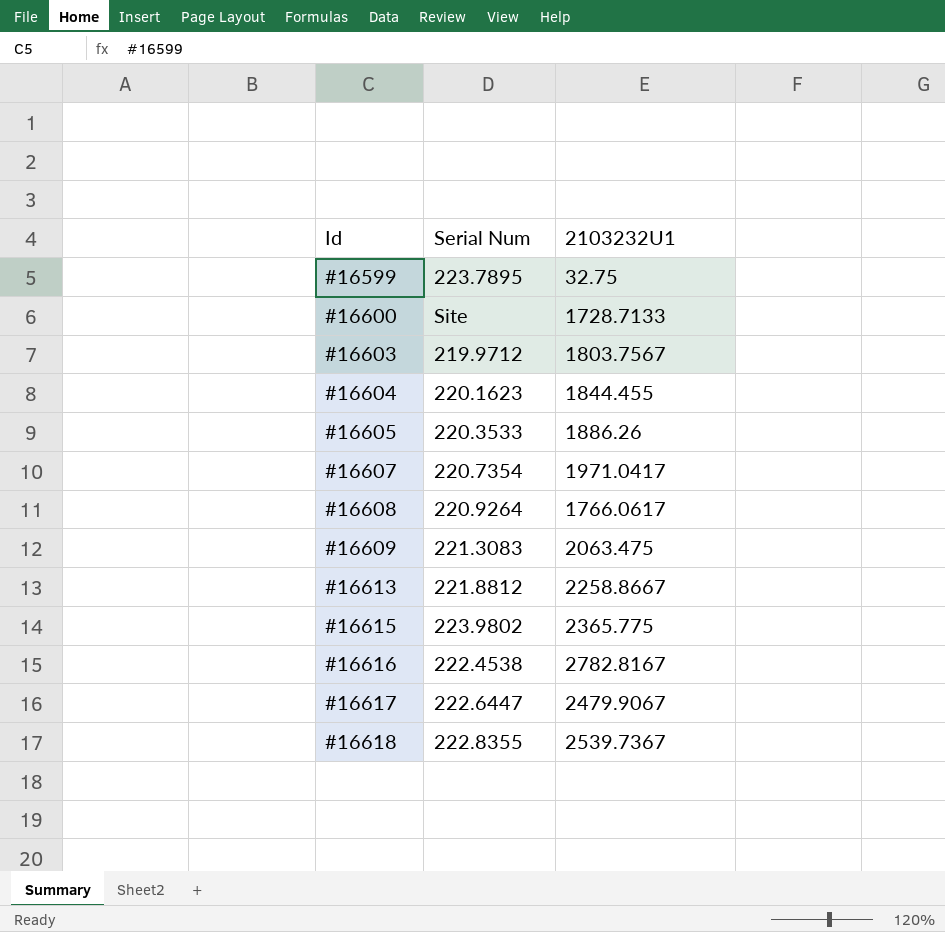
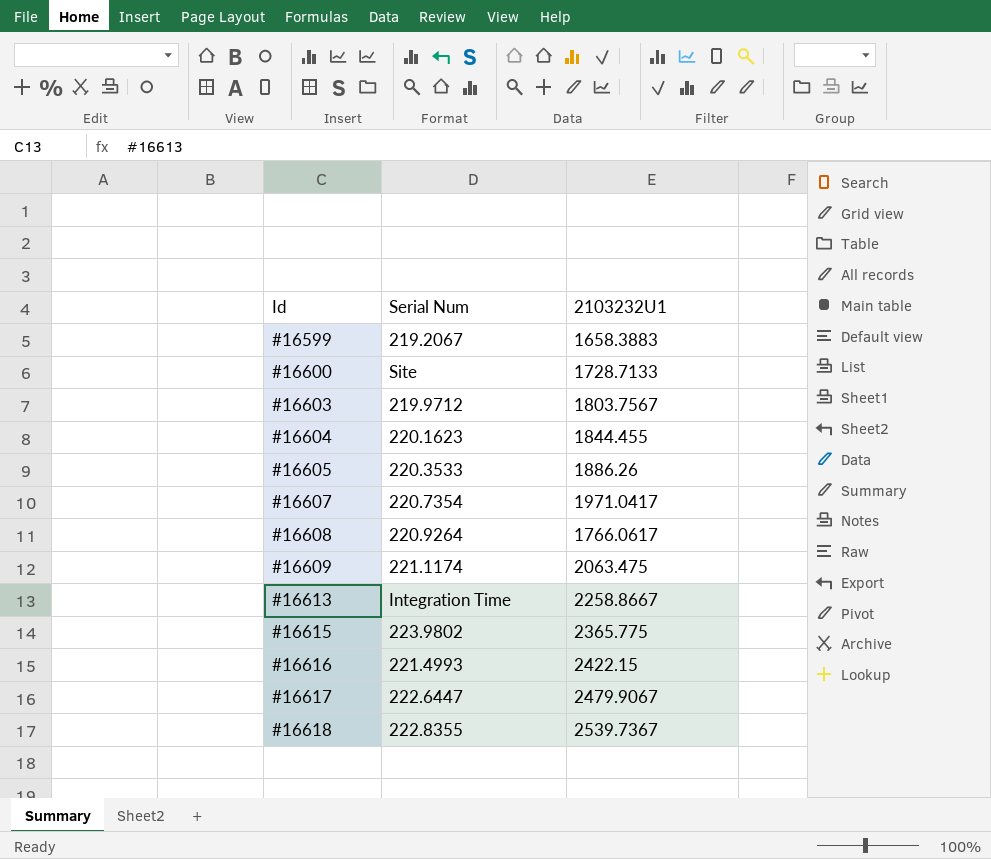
#16599 | Serial Num: 223.7895 -> 219.2067
#16599 | 2103232U1: 32.75 -> 1658.3883
#16609 | Serial Num: 221.3083 -> 221.1174
#16613 | Serial Num: 221.8812 -> Integration Time
#16616 | Serial Num: 222.4538 -> 221.4993
#16616 | 2103232U1: 2782.8167 -> 2422.15

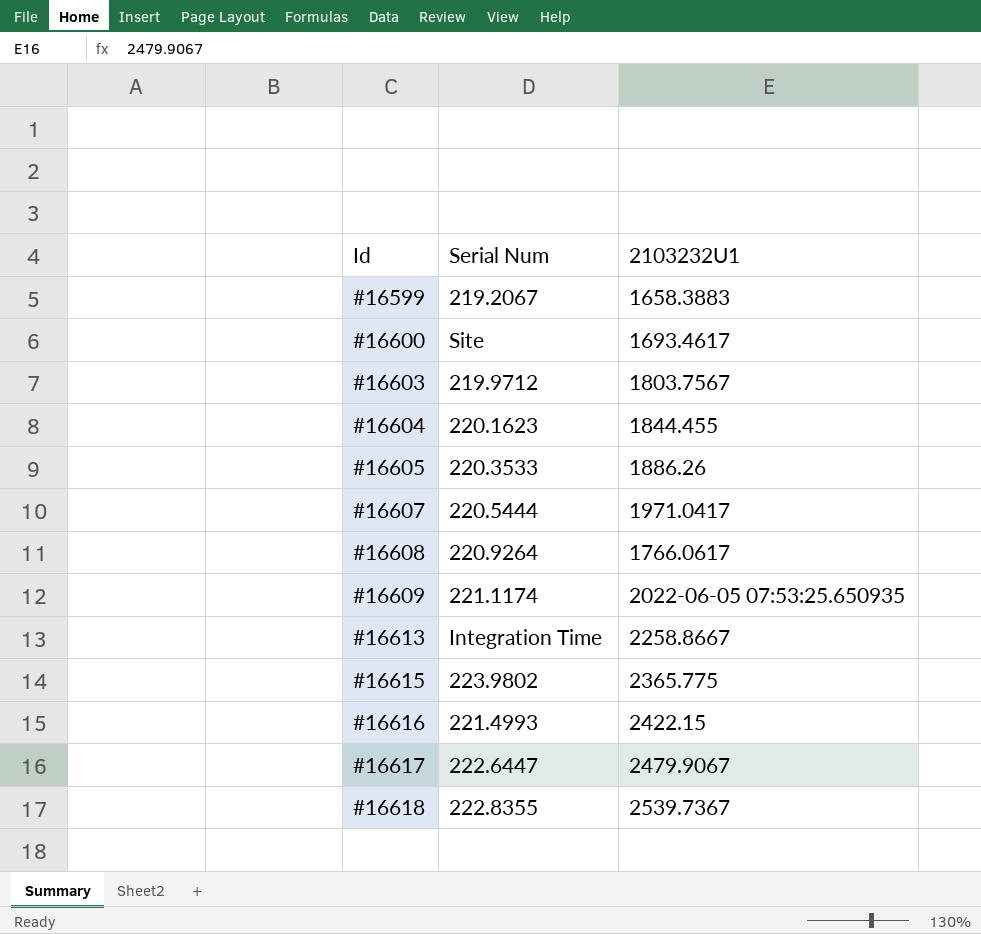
#16600 | 2103232U1: 1728.7133 -> 1693.4617
#16607 | Serial Num: 220.7354 -> 220.5444
#16609 | 2103232U1: 2063.475 -> 2022-06-05 07:53:25.650935

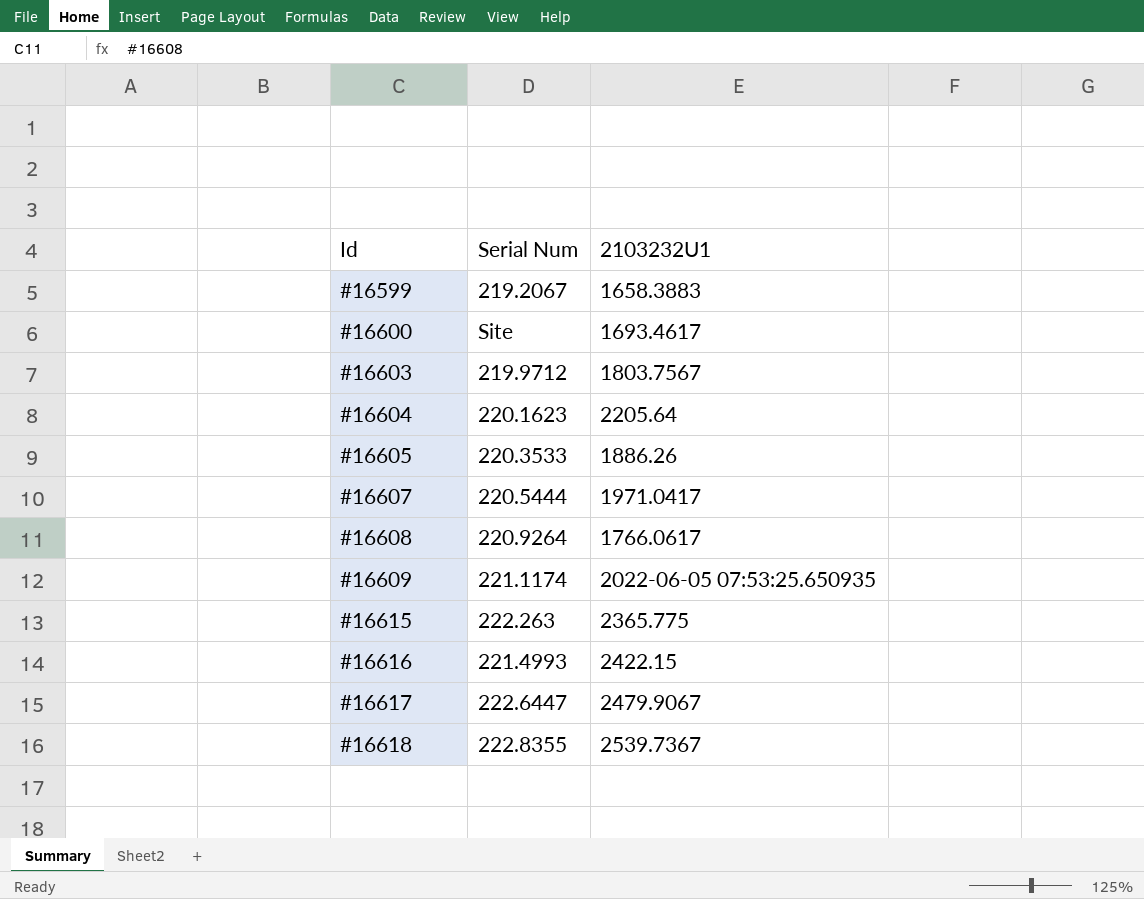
row #16613: Integration Time | 2258.8667 -> none
#16604 | 2103232U1: 1844.455 -> 2205.64
#16615 | Serial Num: 223.9802 -> 222.263

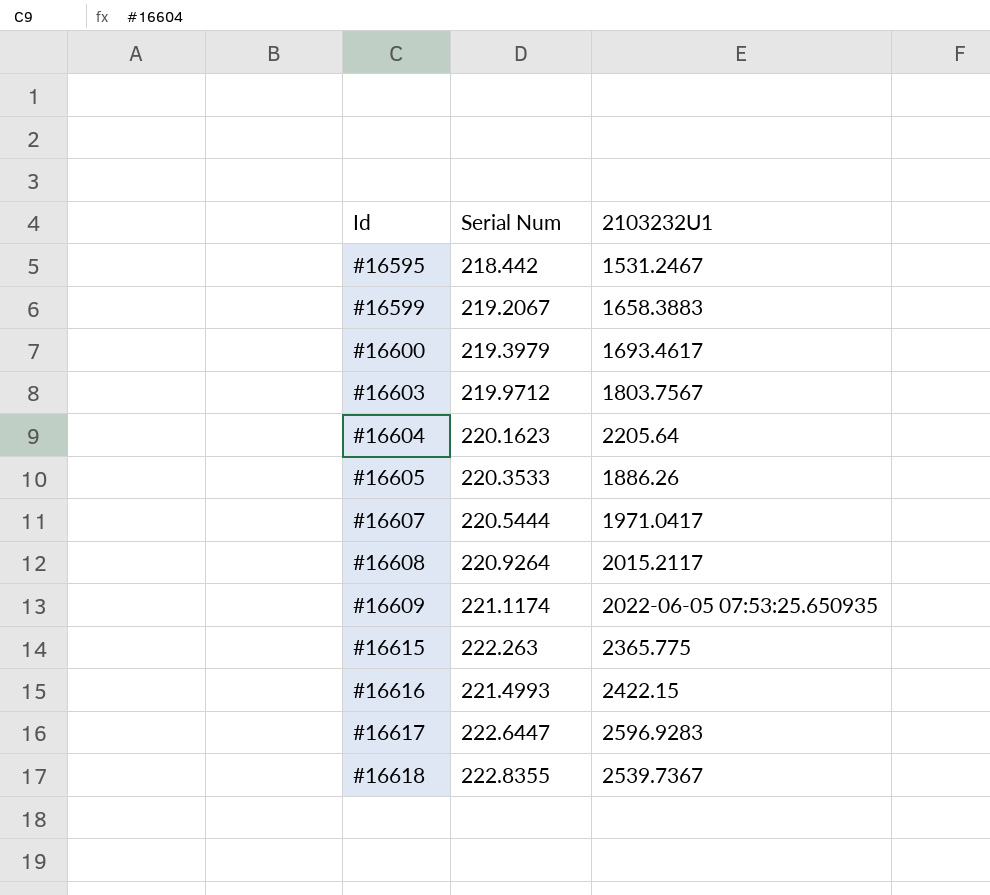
row #16595: none -> 218.442 | 1531.2467
#16600 | Serial Num: Site -> 219.3979
#16608 | 2103232U1: 1766.0617 -> 2015.2117
#16617 | 2103232U1: 2479.9067 -> 2596.9283

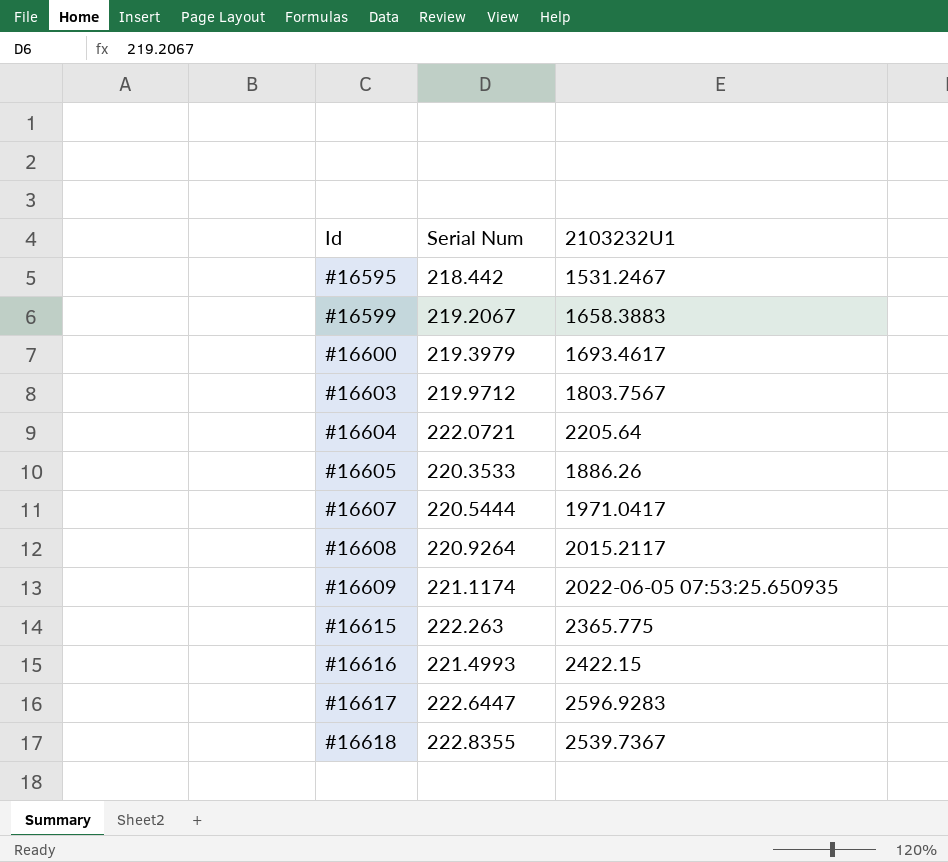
#16604 | Serial Num: 220.1623 -> 222.0721

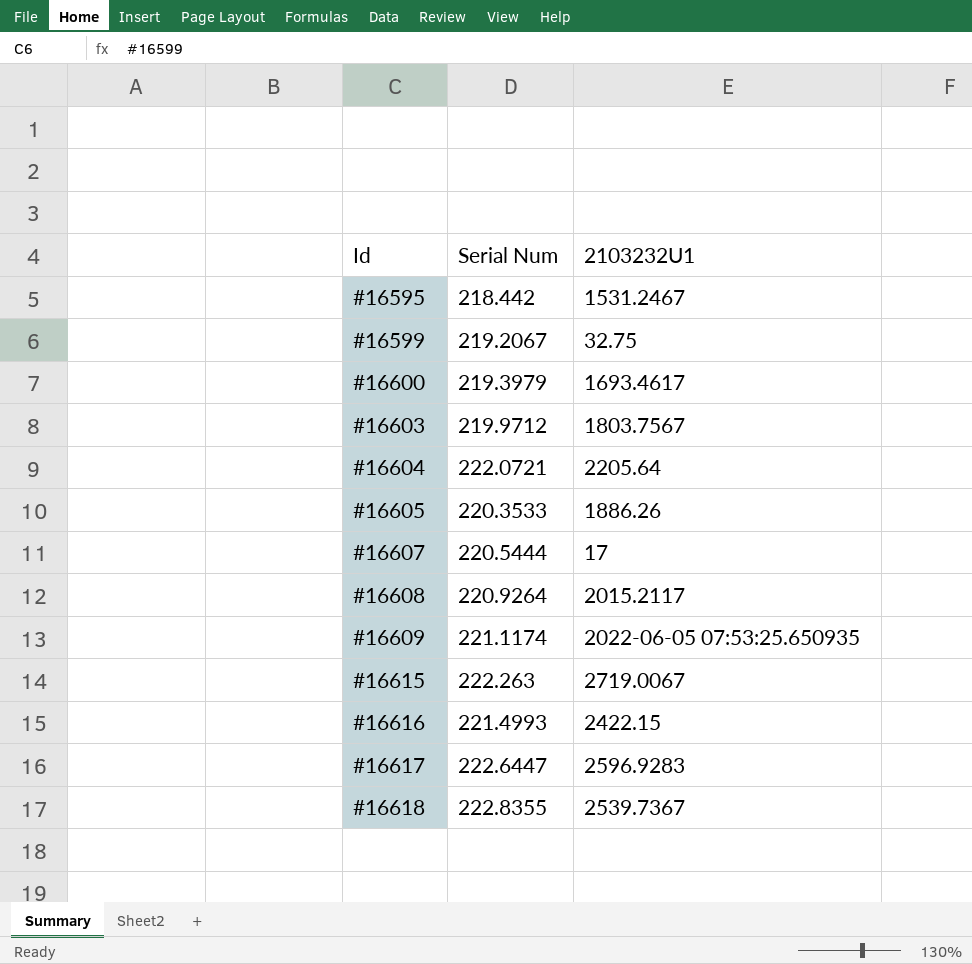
#16599 | 2103232U1: 1658.3883 -> 32.75
#16607 | 2103232U1: 1971.0417 -> 17
#16615 | 2103232U1: 2365.775 -> 2719.0067

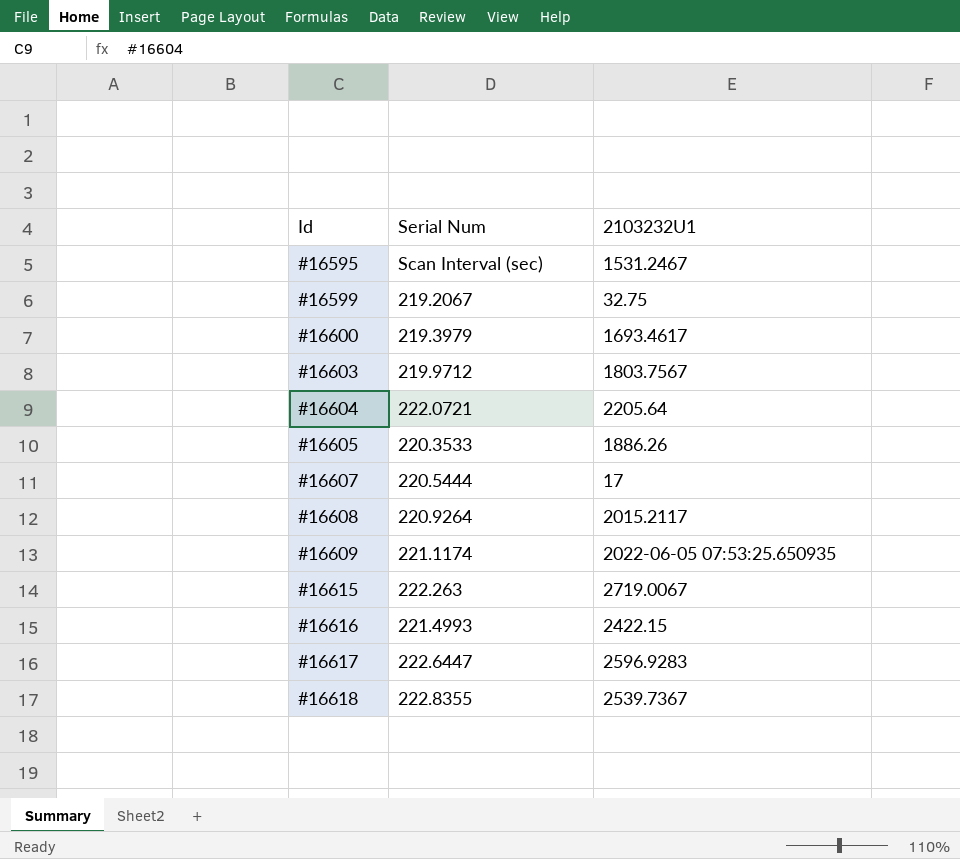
#16595 | Serial Num: 218.442 -> Scan Interval (sec)

